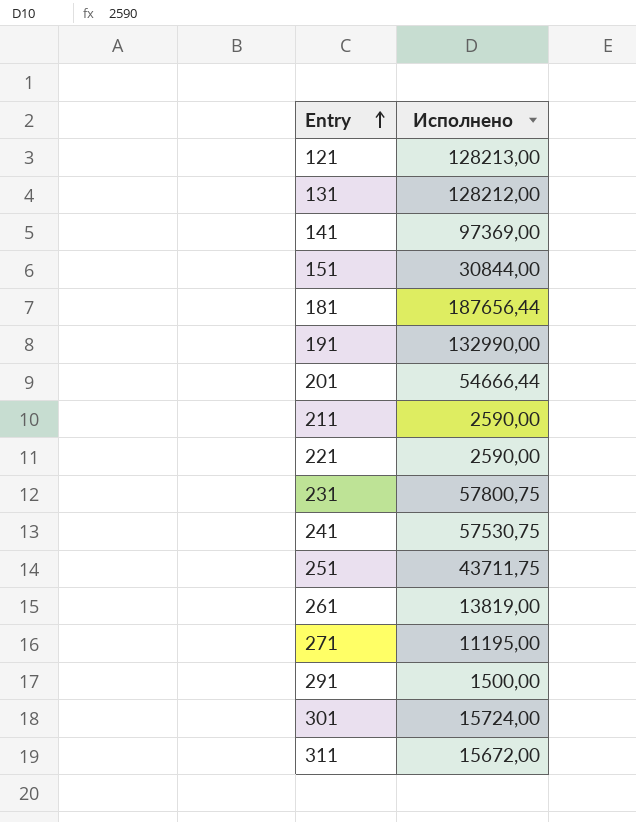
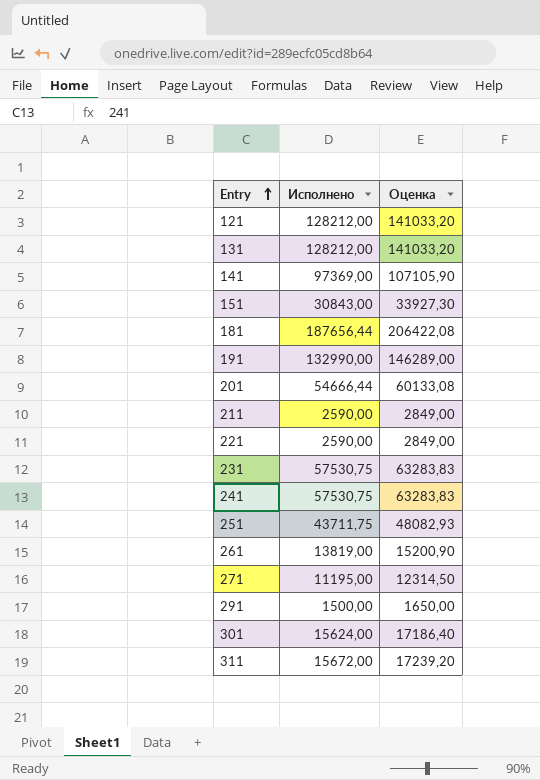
column Оценка | formula: none -> [Исполнено] * 1,1
121 | Исполнено: 128213,00 -> 128212,00
151 | Исполнено: 30844,00 -> 30843,00
231 | Исполнено: 57800,75 -> 57530,75
301 | Исполнено: 15724,00 -> 15624,00

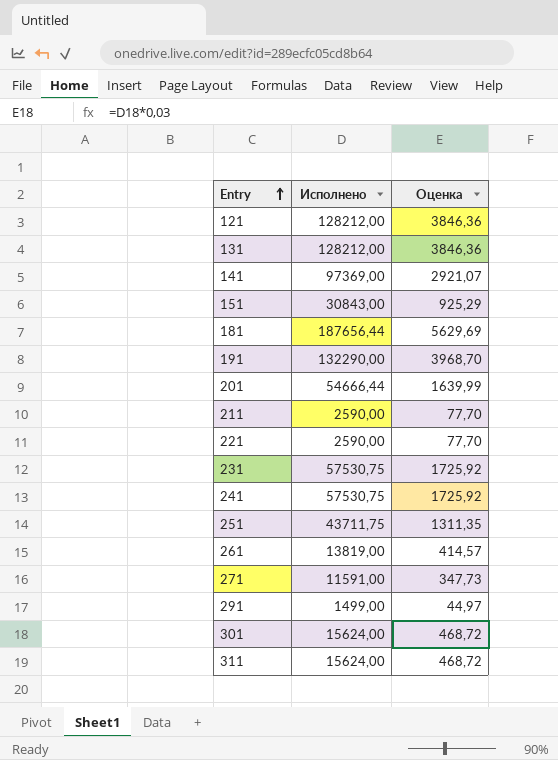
column Оценка | formula: [Исполнено] * 1,1 -> [Исполнено] * 0,03
191 | Исполнено: 132990,00 -> 132290,00
271 | Исполнено: 11195,00 -> 11591,00
291 | Исполнено: 1500,00 -> 1499,00
311 | Исполнено: 15672,00 -> 15624,00

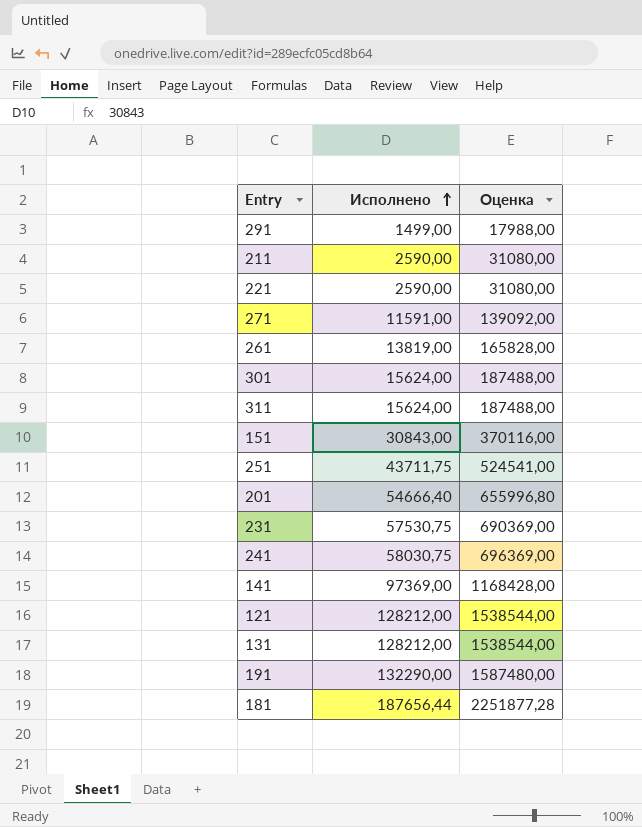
row order: Entry ascending -> Исполнено ascending
column Оценка | formula: [Исполнено] * 0,03 -> [Исполнено] * 12
201 | Исполнено: 54666,44 -> 54666,40
241 | Исполнено: 57530,75 -> 58030,75

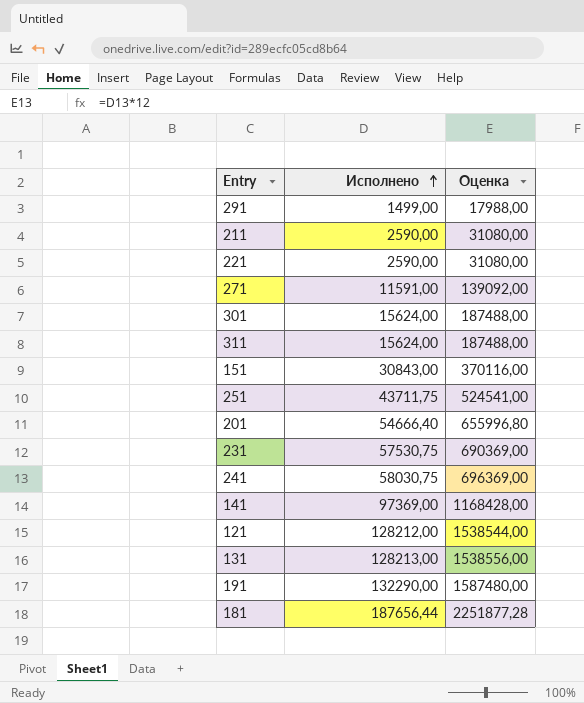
row 261: 13819,00 | 165828,00 -> none
131 | Исполнено: 128212,00 -> 128213,00
131 | Оценка: 1538544,00 -> 1538556,00

